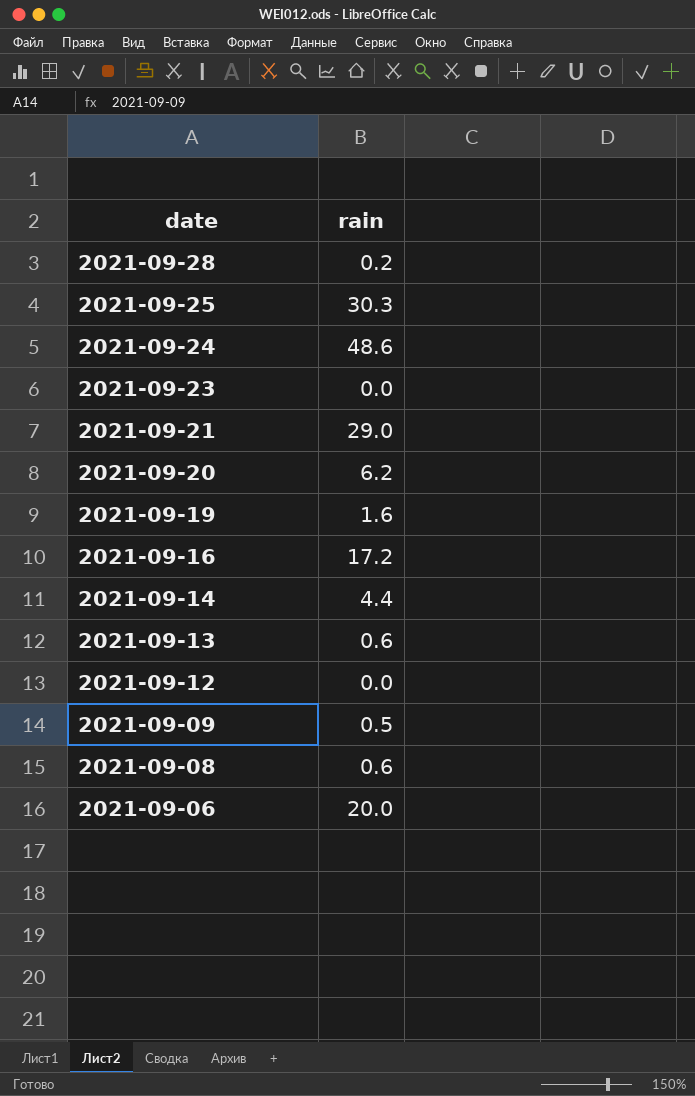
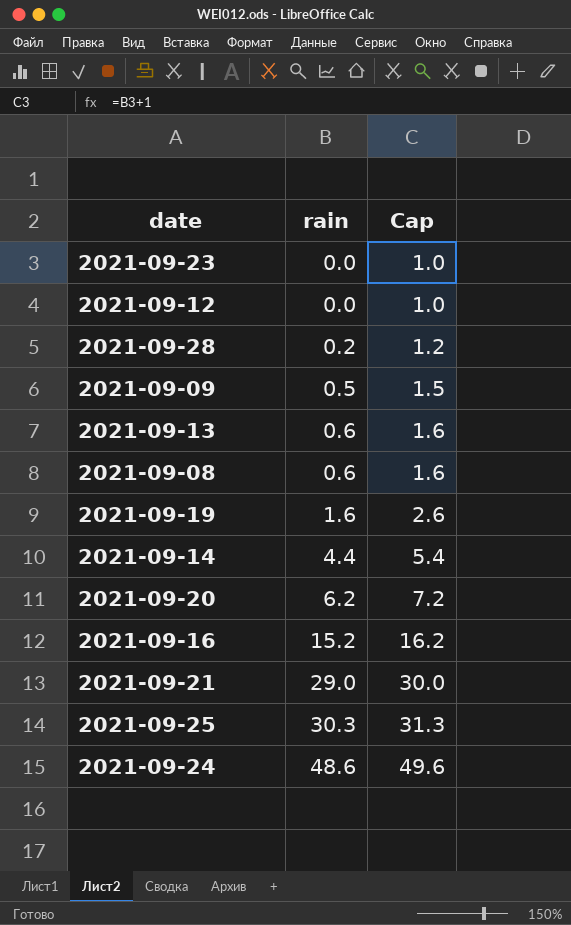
row order: date descending -> rain ascending
column Cap | formula: none -> [rain] + 1
row 2021-09-06: 20.0 -> none
2021-09-16 | rain: 17.2 -> 15.2

